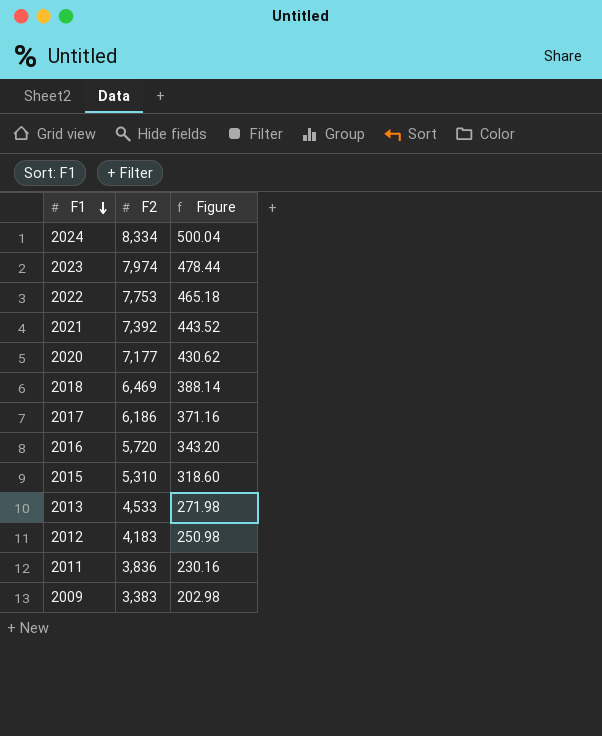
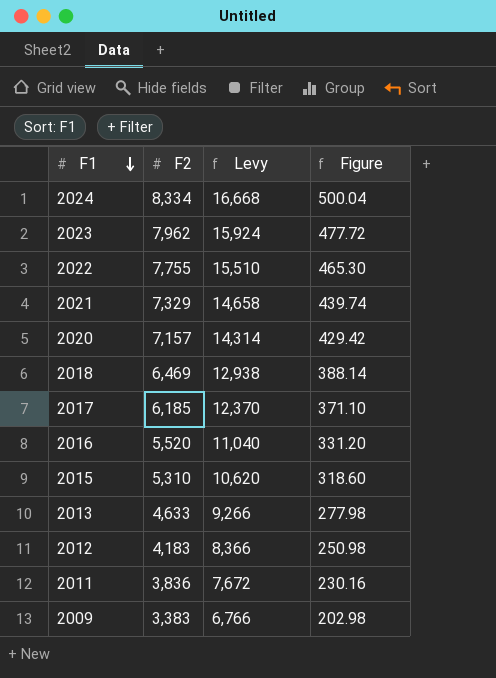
column Levy | formula: none -> [F2] * 2
2023 | F2: 7,974 -> 7,962
2023 | Figure: 478.44 -> 477.72
2022 | F2: 7,753 -> 7,755
2022 | Figure: 465.18 -> 465.30
2021 | F2: 7,392 -> 7,329
2021 | Figure: 443.52 -> 439.74
2020 | F2: 7,177 -> 7,157
2020 | Figure: 430.62 -> 429.42
2017 | F2: 6,186 -> 6,185
2017 | Figure: 371.16 -> 371.10
2016 | F2: 5,720 -> 5,520
2016 | Figure: 343.20 -> 331.20
2013 | F2: 4,533 -> 4,633
2013 | Figure: 271.98 -> 277.98

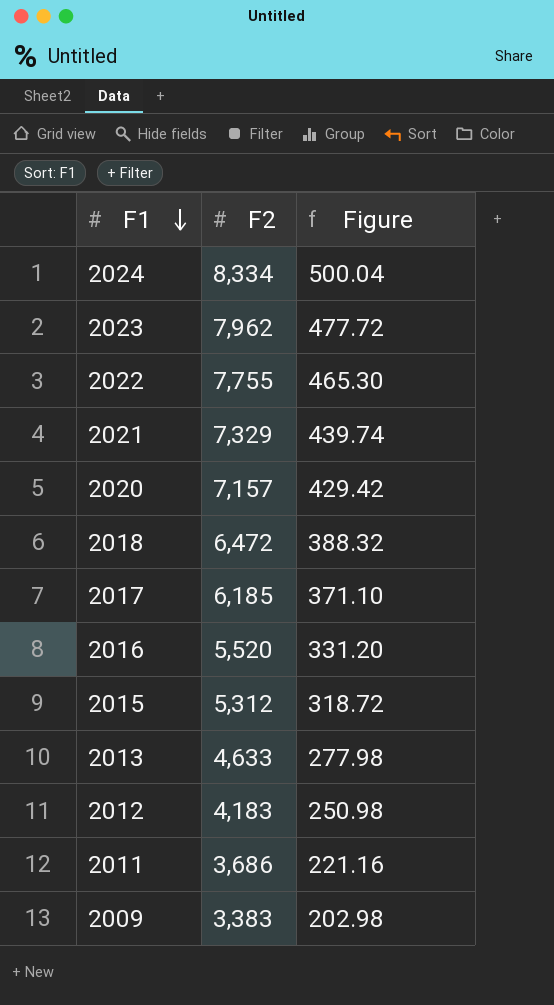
column Levy | formula: [F2] * 2 -> none
2018 | F2: 6,469 -> 6,472
2018 | Figure: 388.14 -> 388.32
2015 | F2: 5,310 -> 5,312
2015 | Figure: 318.60 -> 318.72
2011 | F2: 3,836 -> 3,686
2011 | Figure: 230.16 -> 221.16

